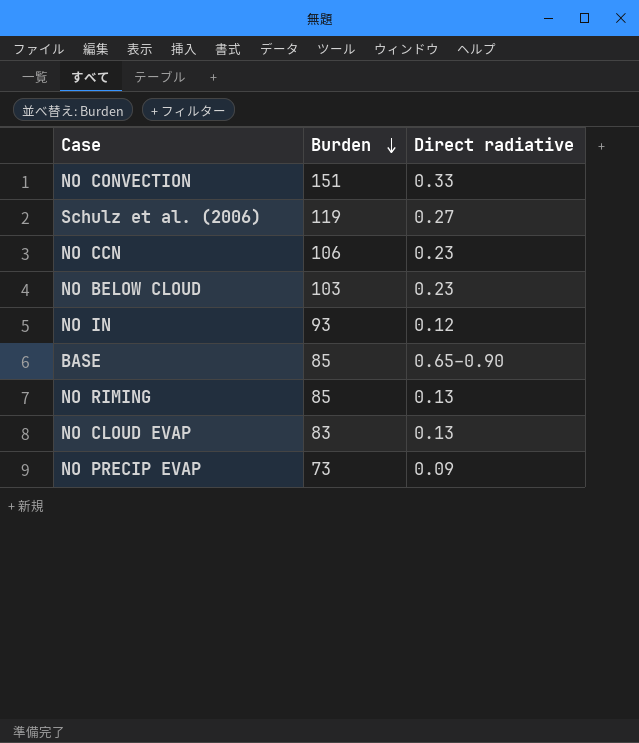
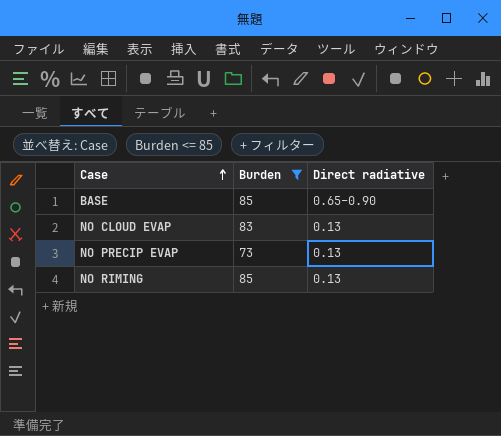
filter: none -> Burden <= 85
row order: Burden descending -> Case ascending
NO PRECIP EVAP | Direct radiative: 0.09 -> 0.13

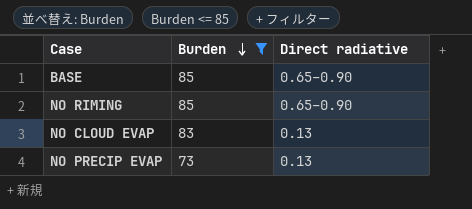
row order: Case ascending -> Burden descending
NO RIMING | Direct radiative: 0.13 -> 0.65–0.90

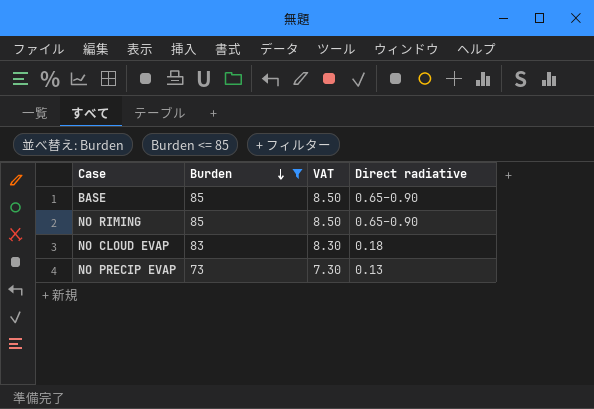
column VAT | formula: none -> [Burden] * 0.1
NO CLOUD EVAP | Direct radiative: 0.13 -> 0.18

